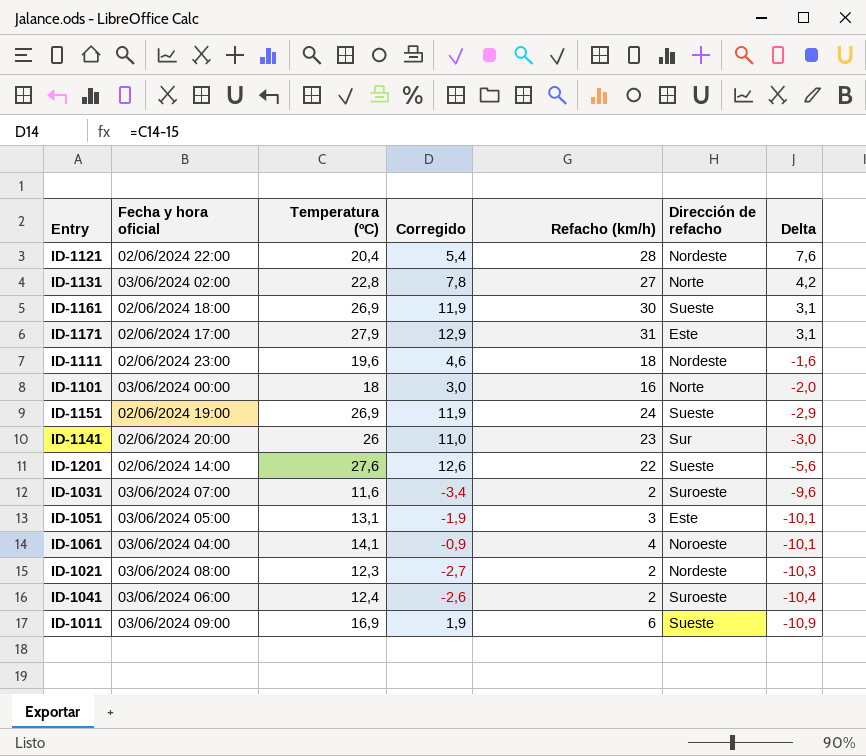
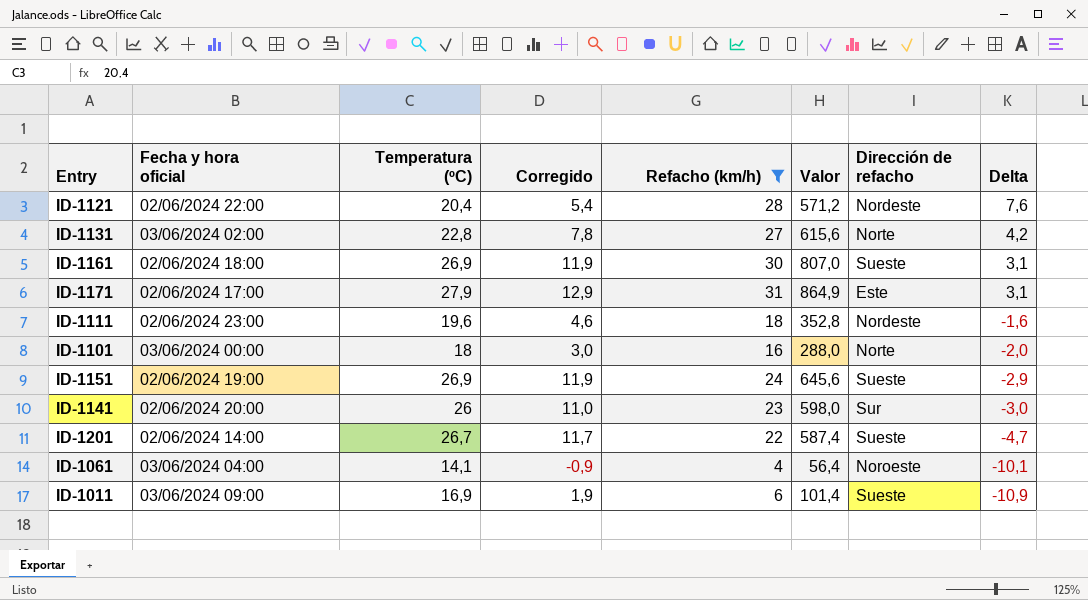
filter: none -> Refacho (km/h) >= 4
column Valor | formula: none -> [Temperatura (ºC)] * [Refacho (km/h)]
ID-1201 | Temperatura (ºC): 27,6 -> 26,7
ID-1201 | Corregido: 12,6 -> 11,7
ID-1201 | Delta: -5,6 -> -4,7

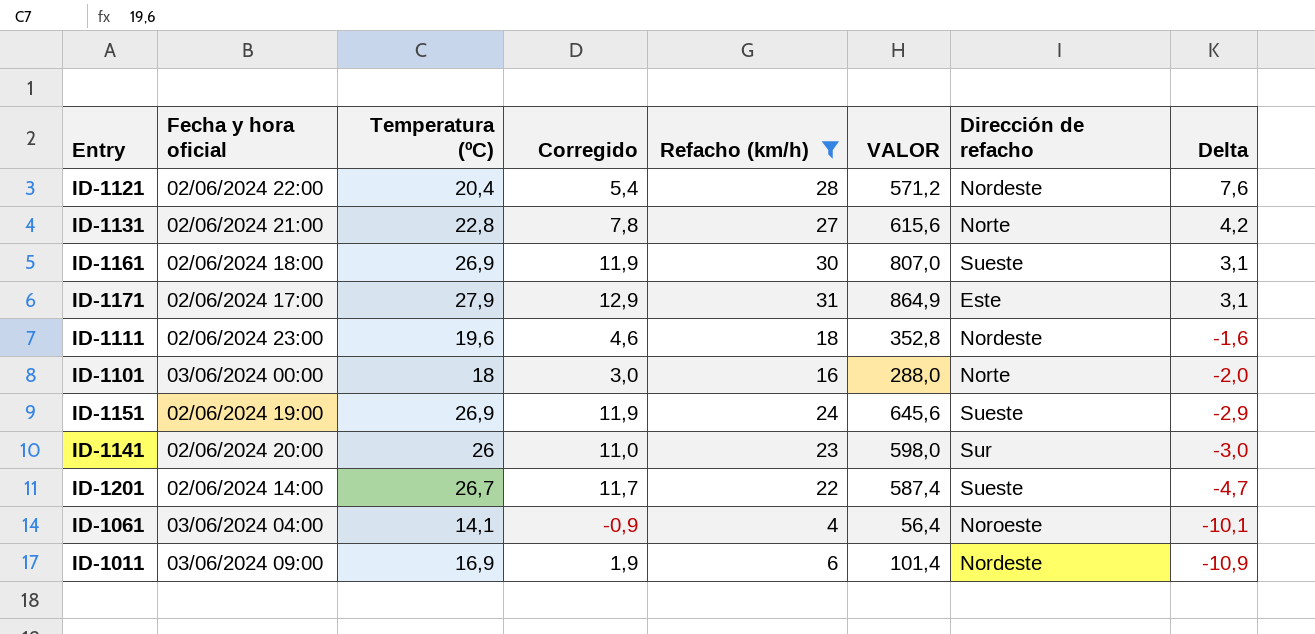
column name: Valor -> VALOR
ID-1131 | Fecha y hora oficial: 03/06/2024 02:00 -> 02/06/2024 21:00
ID-1011 | Dirección de refacho: Sueste -> Nordeste

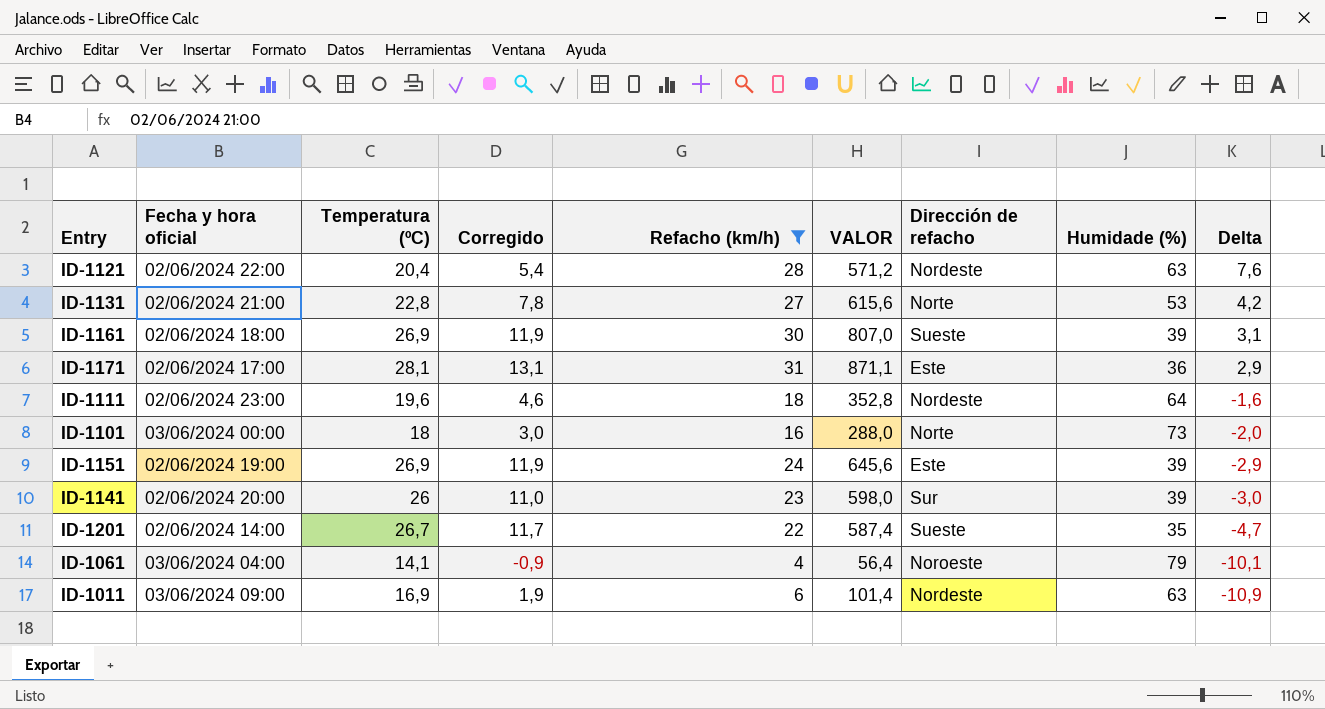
column Humidade (%) | position: none -> 8
ID-1171 | Temperatura (ºC): 27,9 -> 28,1
ID-1171 | Corregido: 12,9 -> 13,1
ID-1171 | VALOR: 864,9 -> 871,1
ID-1171 | Delta: 3,1 -> 2,9
ID-1151 | Dirección de refacho: Sueste -> Este

